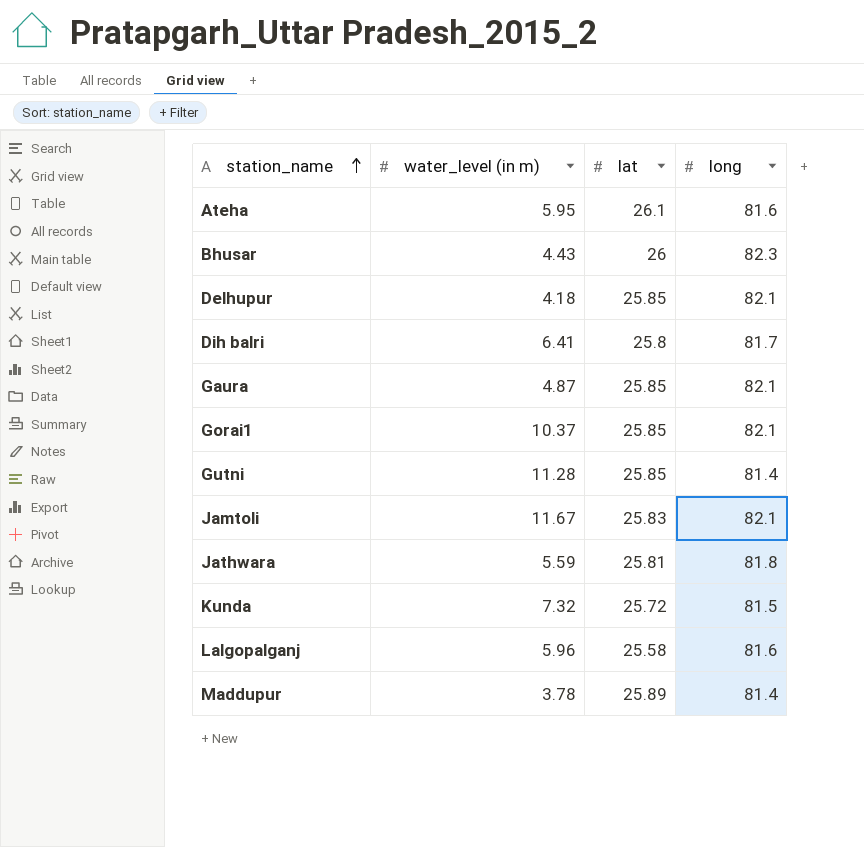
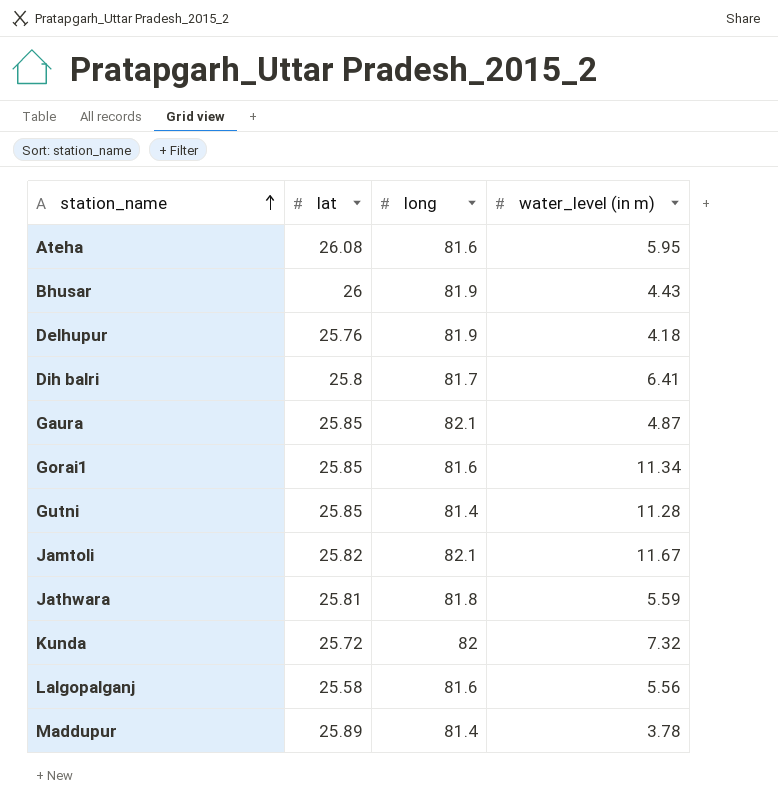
column water_level (in m) | position: 2 -> 4
Ateha | lat: 26.1 -> 26.08
Bhusar | long: 82.3 -> 81.9
Delhupur | lat: 25.85 -> 25.76
Delhupur | long: 82.1 -> 81.9
Gorai1 | long: 82.1 -> 81.6
Gorai1 | water_level (in m): 10.37 -> 11.34
Jamtoli | lat: 25.83 -> 25.82
Kunda | long: 81.5 -> 82
Lalgopalganj | water_level (in m): 5.96 -> 5.56

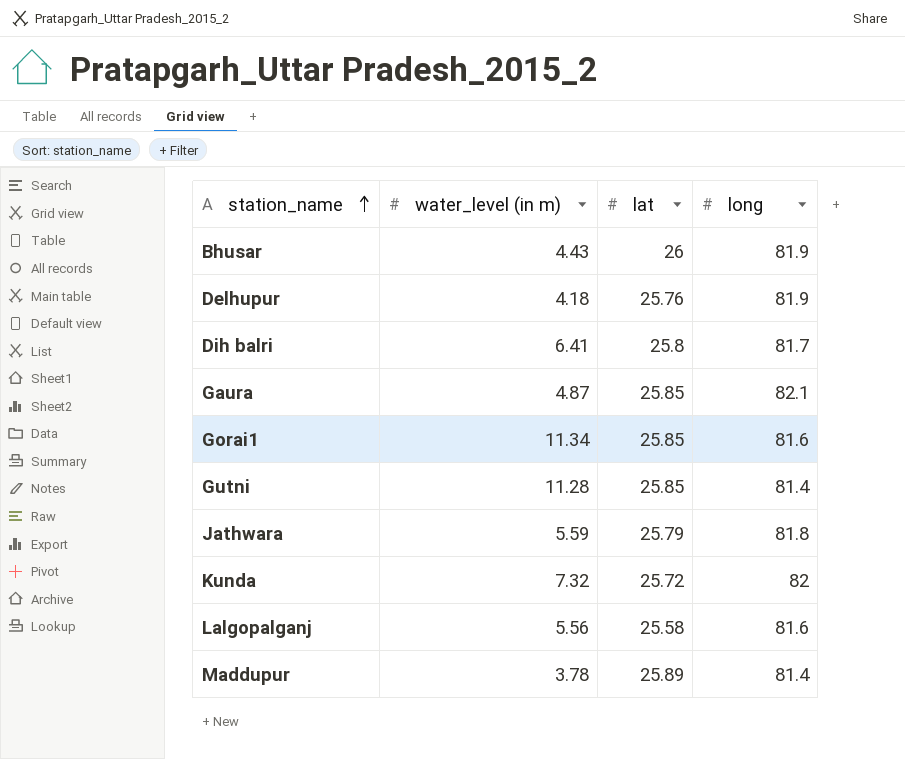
column water_level (in m) | position: 4 -> 2
row Ateha: 26.08 | 81.6 | 5.95 -> none
row Jamtoli: 25.82 | 82.1 | 11.67 -> none
Jathwara | lat: 25.81 -> 25.79

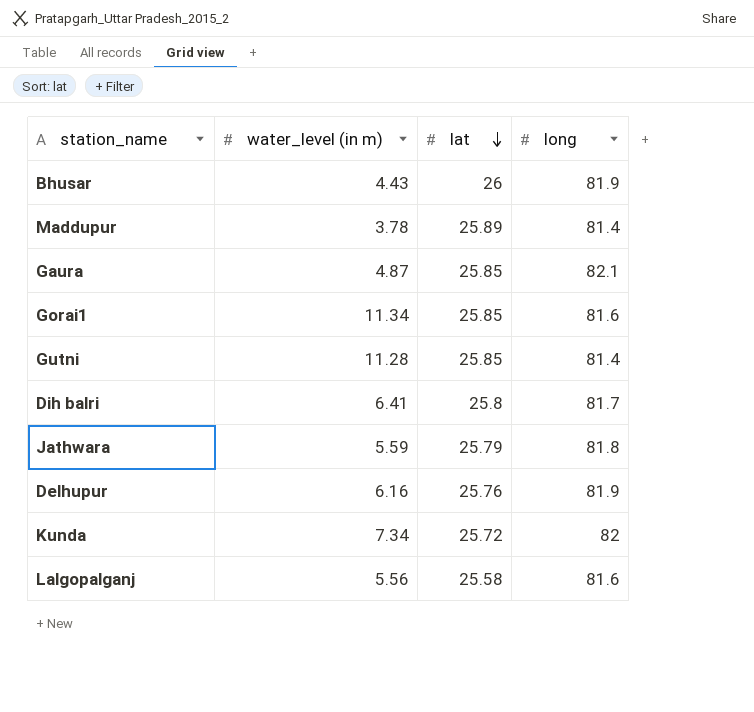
row order: station_name ascending -> lat descending
Delhupur | water_level (in m): 4.18 -> 6.16
Kunda | water_level (in m): 7.32 -> 7.34

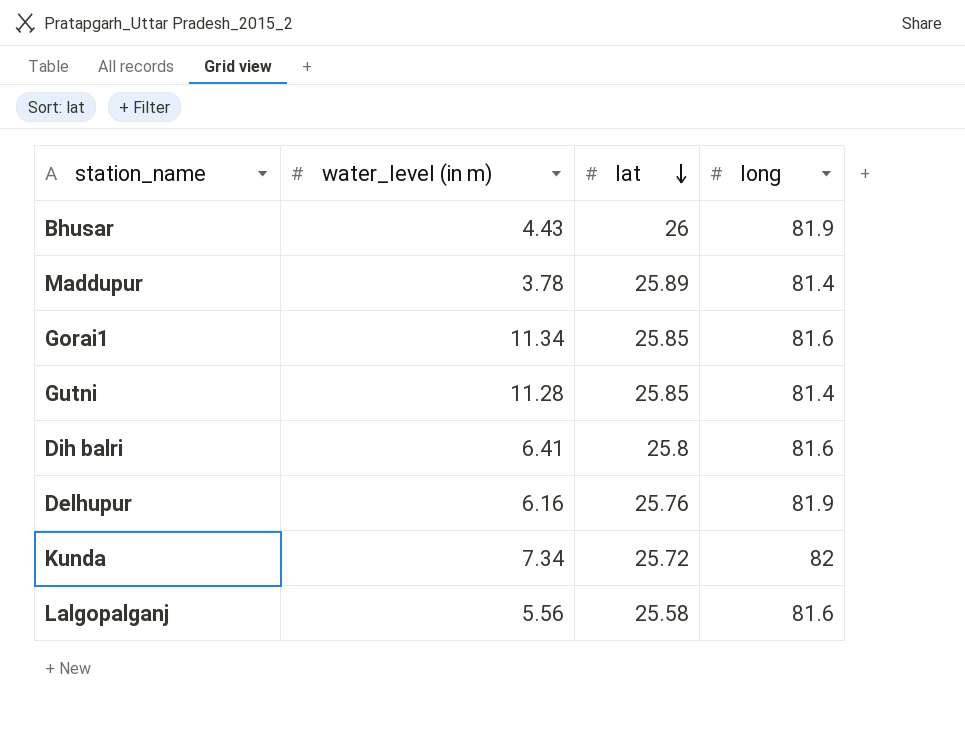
row Gaura: 4.87 | 25.85 | 82.1 -> none
row Jathwara: 5.59 | 25.79 | 81.8 -> none
Dih balri | long: 81.7 -> 81.6

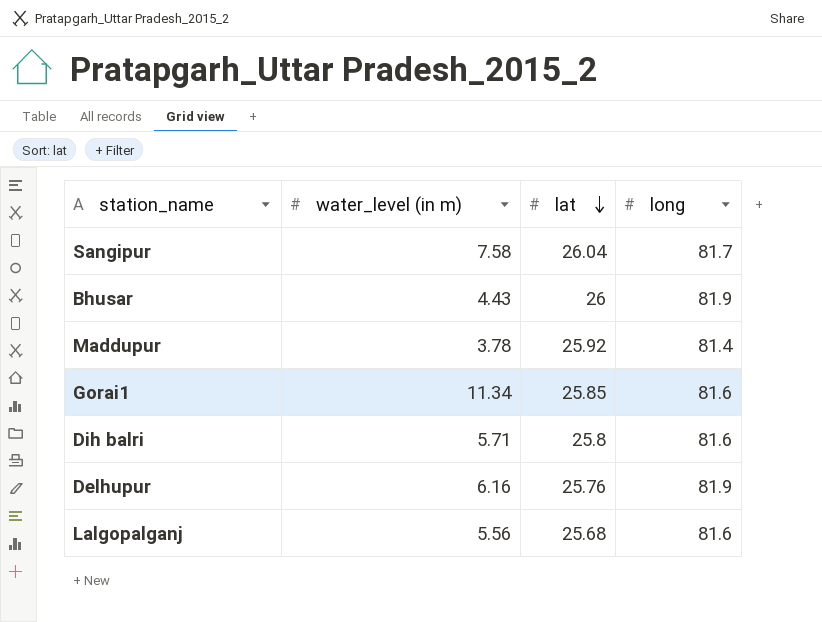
row Gutni: 11.28 | 25.85 | 81.4 -> none
row Kunda: 7.34 | 25.72 | 82 -> none
row Sangipur: none -> 7.58 | 26.04 | 81.7
Maddupur | lat: 25.89 -> 25.92
Dih balri | water_level (in m): 6.41 -> 5.71
Lalgopalganj | lat: 25.58 -> 25.68

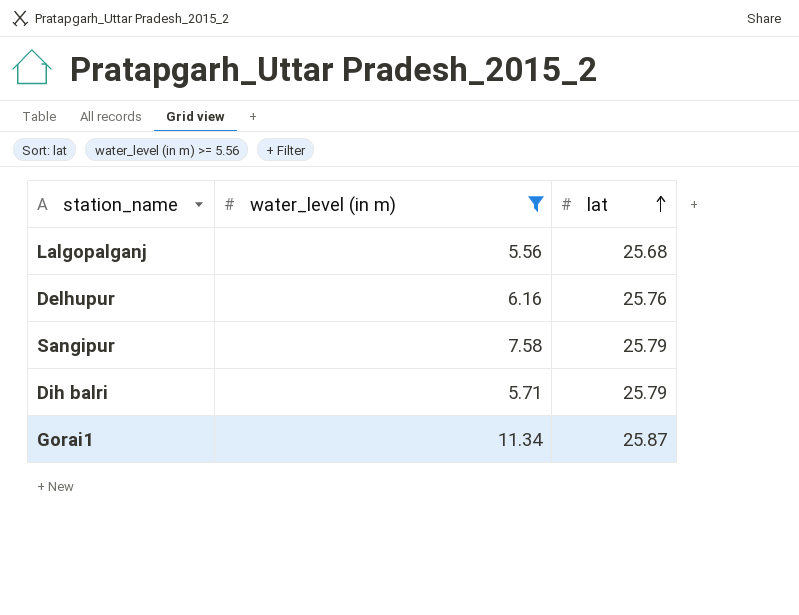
filter: none -> water_level (in m) >= 5.56
row order: lat descending -> lat ascending
column long | position: 4 -> none
Sangipur | lat: 26.04 -> 25.79
Dih balri | lat: 25.8 -> 25.79
Gorai1 | lat: 25.85 -> 25.87

